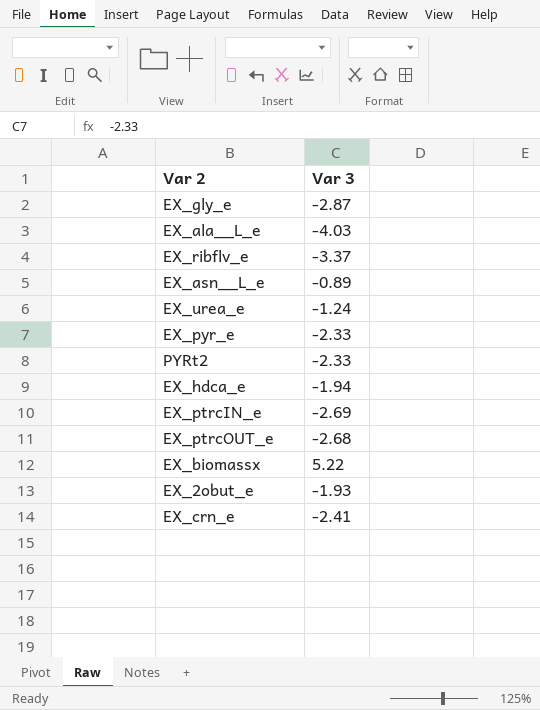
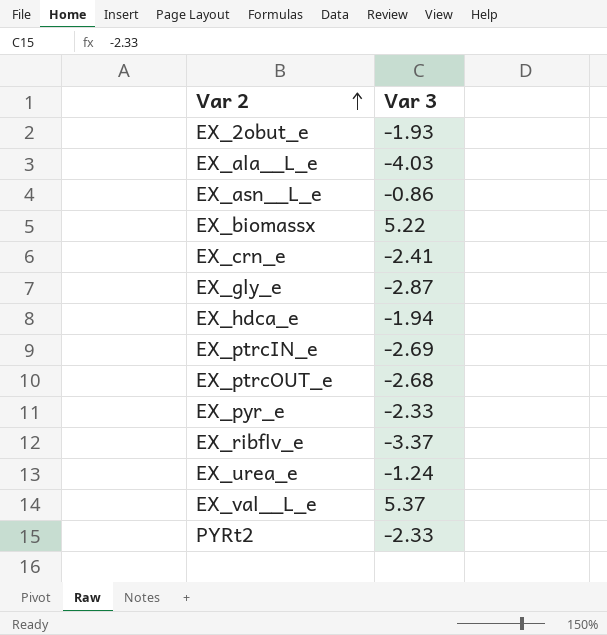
row order: none -> Var 2 ascending
EX_asn__L_e | Var 3: -0.89 -> -0.86
row EX_val__L_e: none -> 5.37

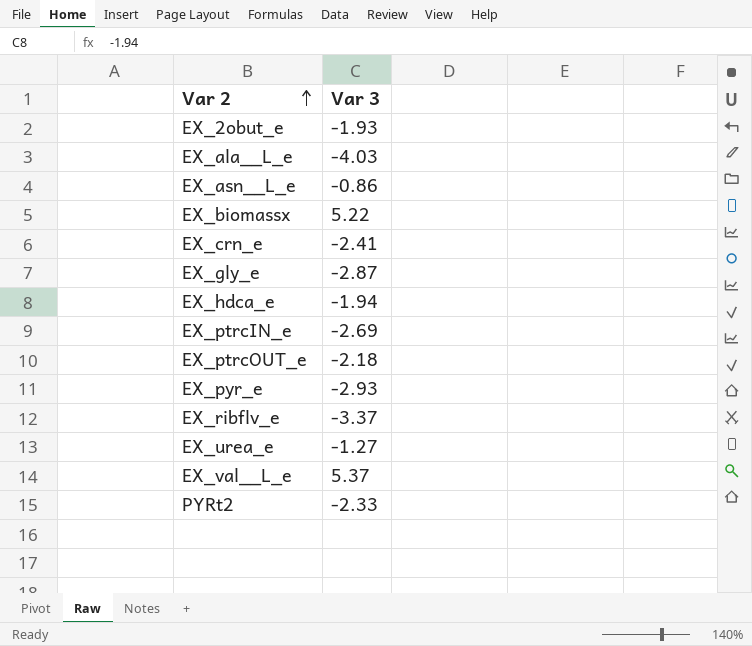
EX_ptrcOUT_e | Var 3: -2.68 -> -2.18
EX_pyr_e | Var 3: -2.33 -> -2.93
EX_urea_e | Var 3: -1.24 -> -1.27

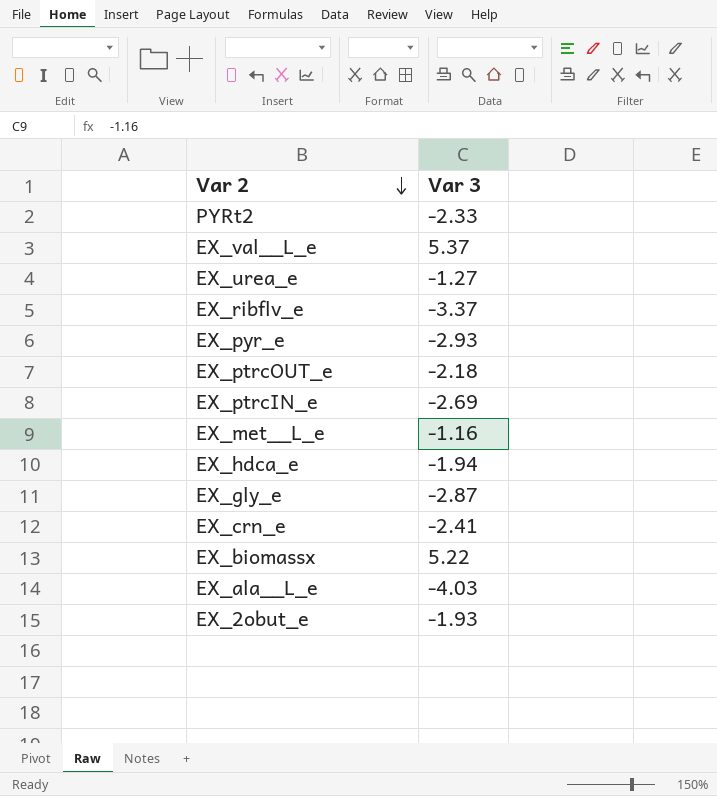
row order: Var 2 ascending -> Var 2 descending
row EX_asn__L_e: -0.86 -> none
row EX_met__L_e: none -> -1.16

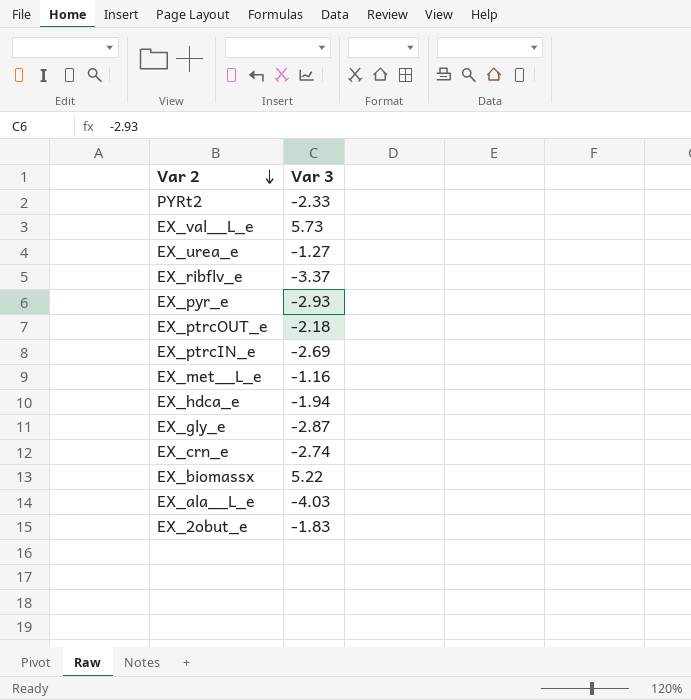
EX_val__L_e | Var 3: 5.37 -> 5.73
EX_crn_e | Var 3: -2.41 -> -2.74
EX_2obut_e | Var 3: -1.93 -> -1.83

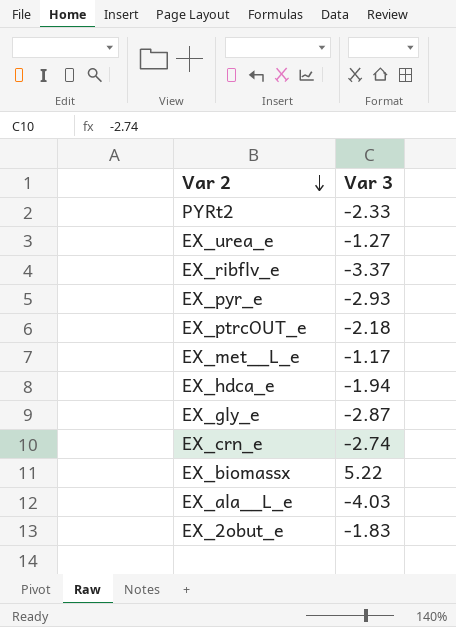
row EX_val__L_e: 5.73 -> none
row EX_ptrcIN_e: -2.69 -> none
EX_met__L_e | Var 3: -1.16 -> -1.17

